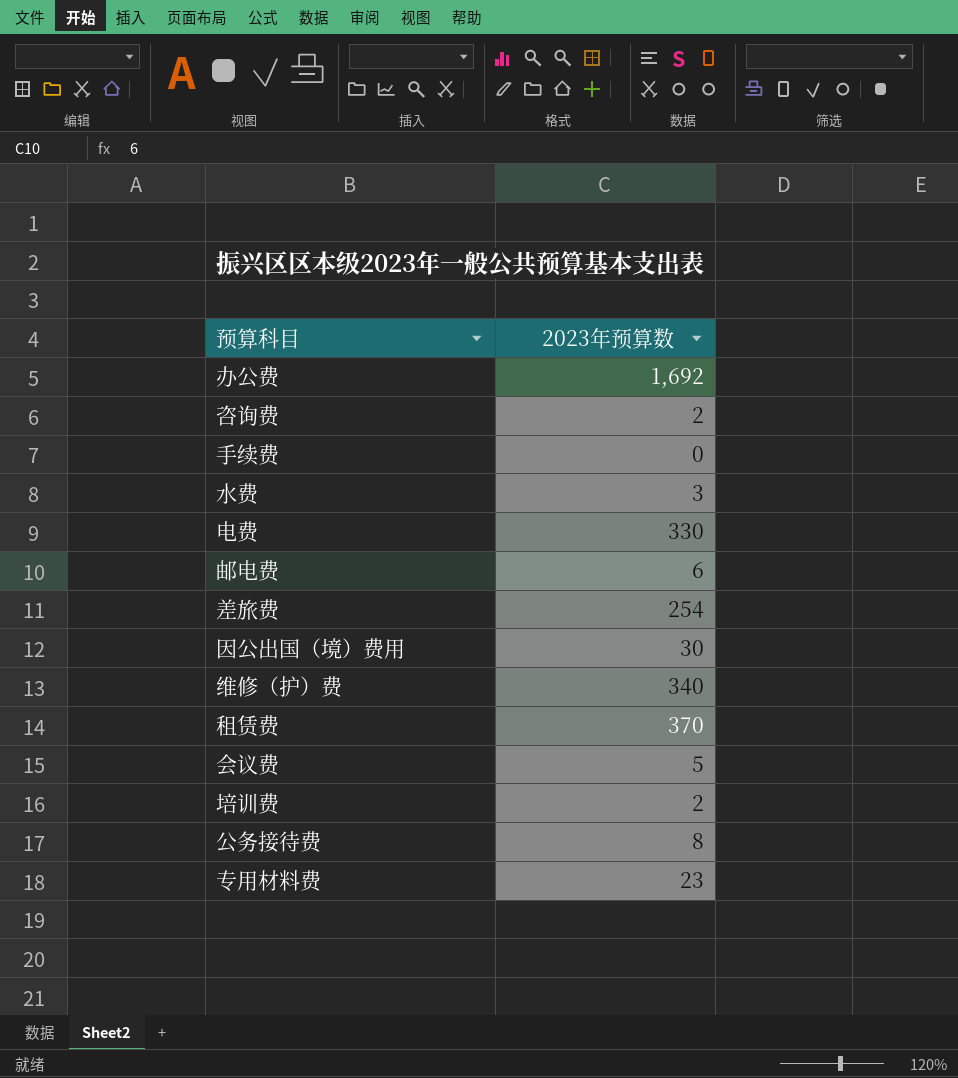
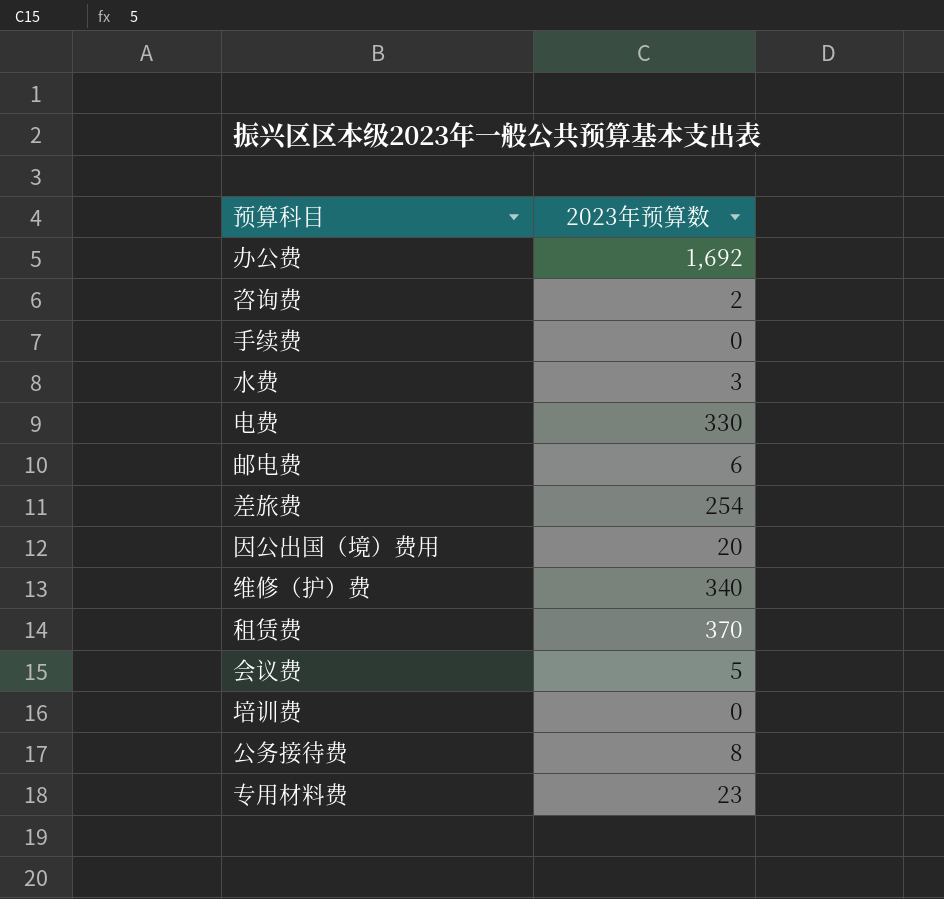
因公出国（境）费用 | 2023年预算数: 30 -> 20
培训费 | 2023年预算数: 2 -> 0

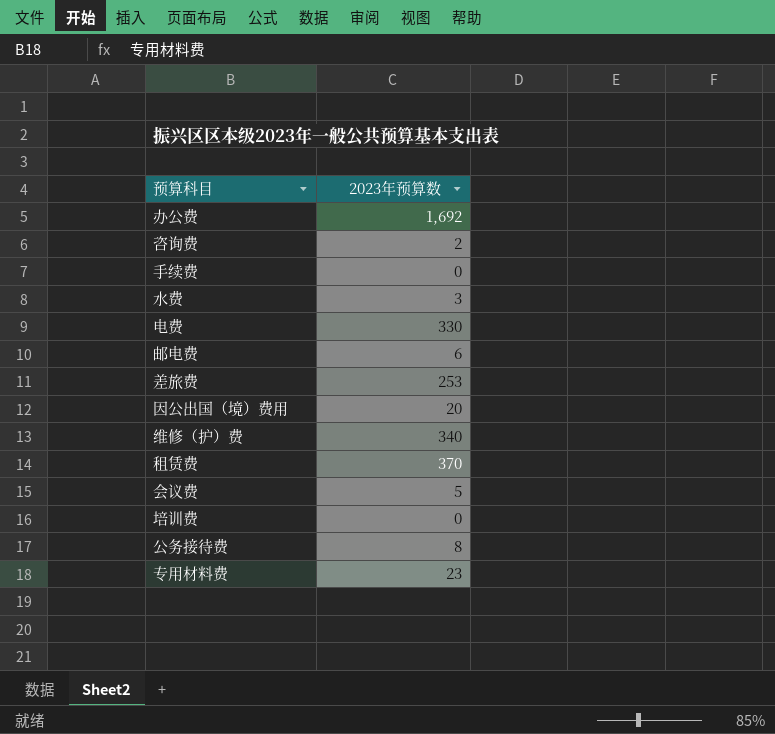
差旅费 | 2023年预算数: 254 -> 253

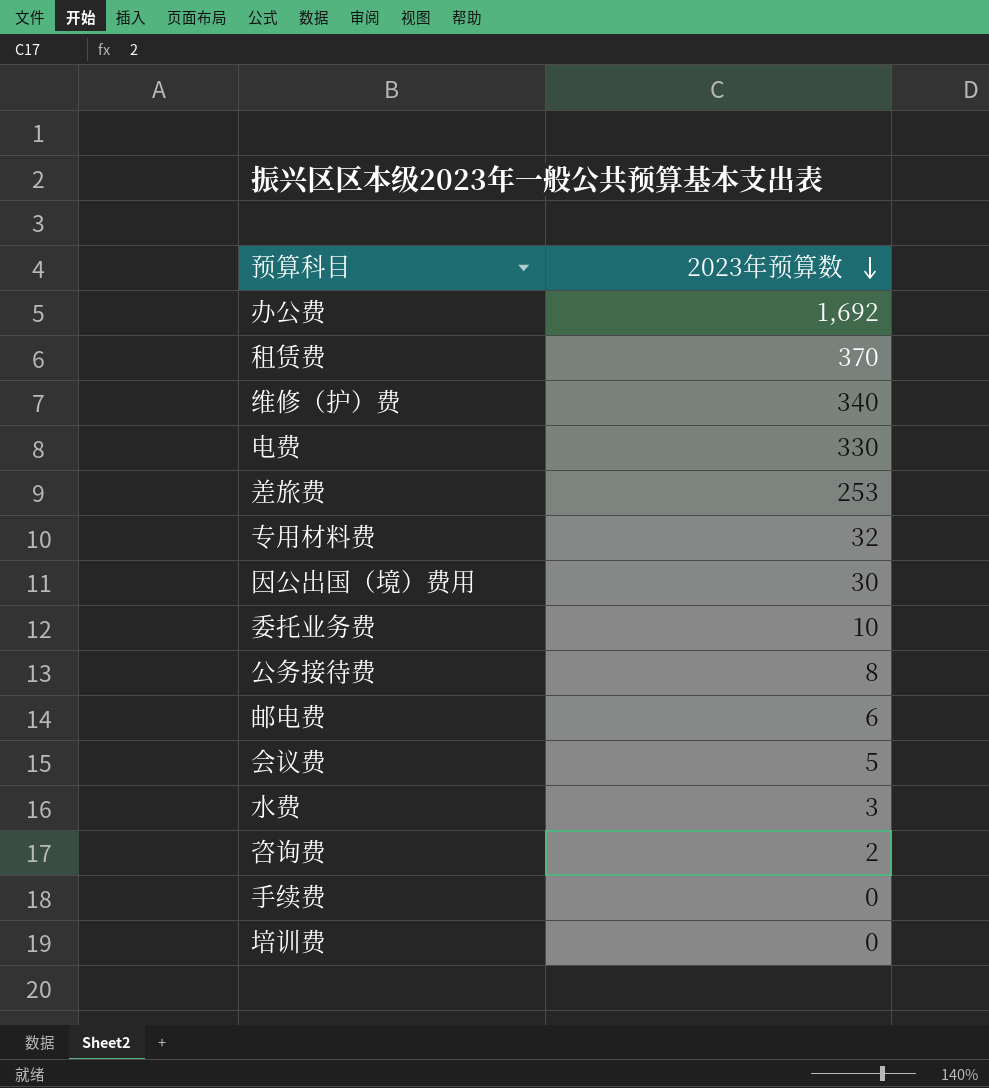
row order: none -> 2023年预算数 descending
专用材料费 | 2023年预算数: 23 -> 32
因公出国（境）费用 | 2023年预算数: 20 -> 30
row 委托业务费: none -> 10

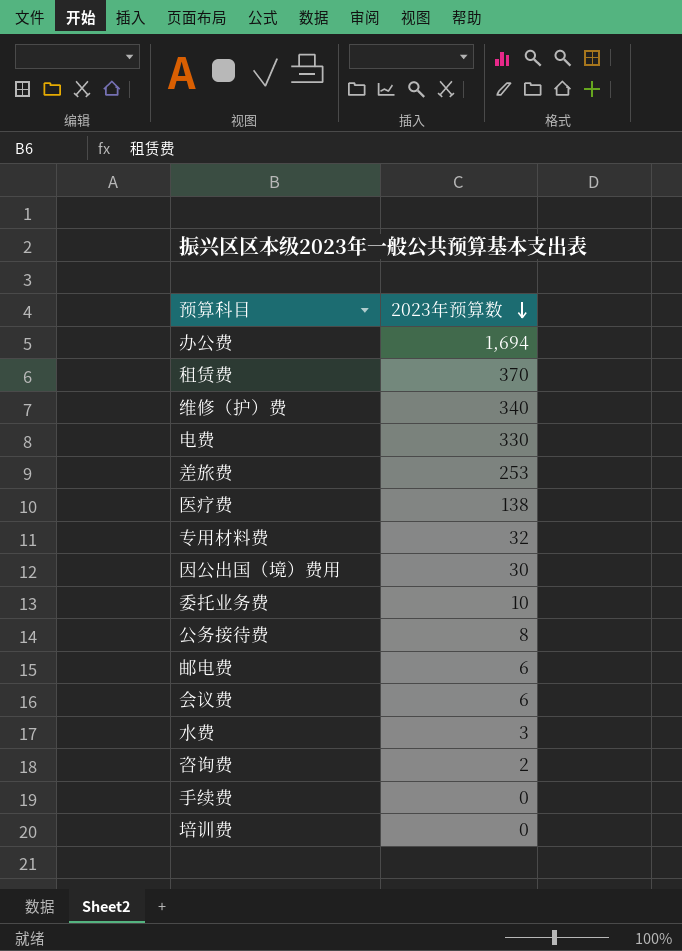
办公费 | 2023年预算数: 1,692 -> 1,694
row 医疗费: none -> 138
会议费 | 2023年预算数: 5 -> 6

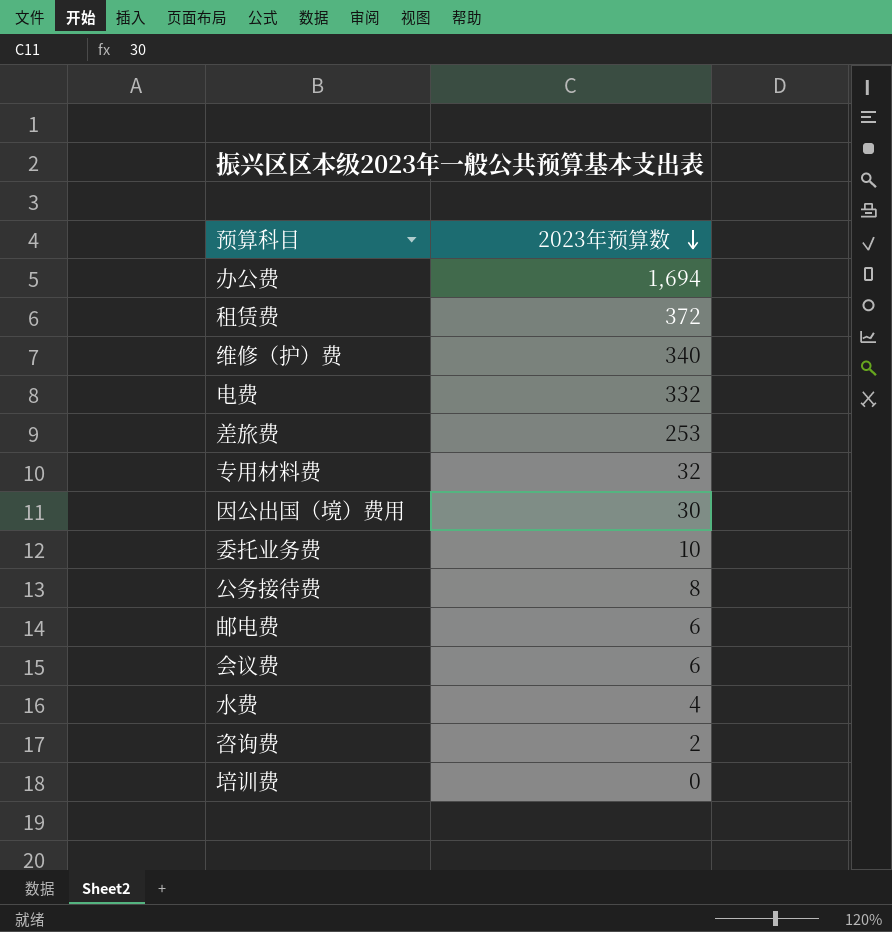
row 医疗费: 138 -> none
row 手续费: 0 -> none
租赁费 | 2023年预算数: 370 -> 372
电费 | 2023年预算数: 330 -> 332
水费 | 2023年预算数: 3 -> 4

